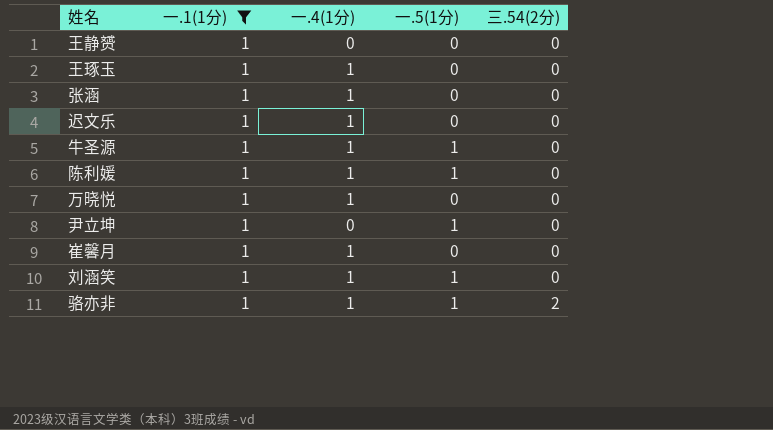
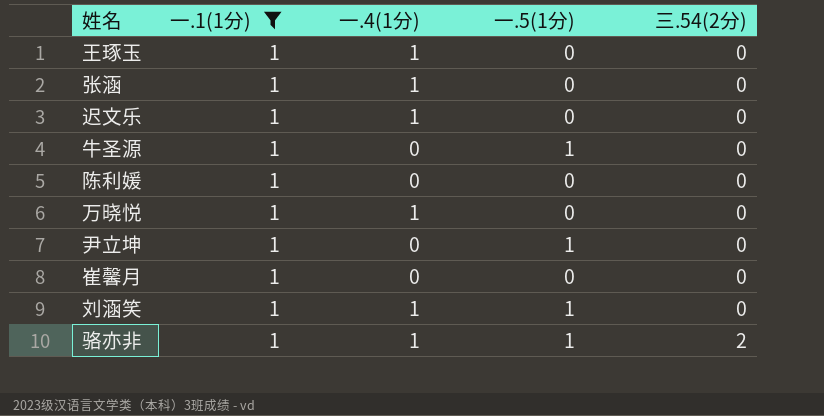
row 王静赟: 1 | 0 | 0 | 0 -> none
牛圣源 | 一.4(1分): 1 -> 0
陈利媛 | 一.4(1分): 1 -> 0
陈利媛 | 一.5(1分): 1 -> 0
崔馨月 | 一.4(1分): 1 -> 0

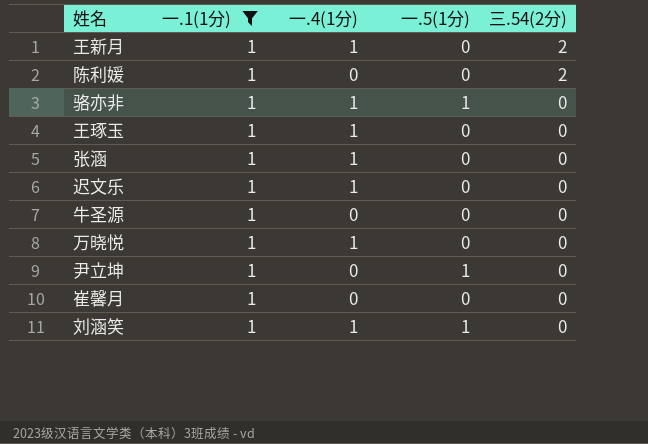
row order: 三.54(2分) ascending -> 三.54(2分) descending
row 王新月: none -> 1 | 1 | 0 | 2
陈利媛 | 三.54(2分): 0 -> 2
骆亦非 | 三.54(2分): 2 -> 0
牛圣源 | 一.5(1分): 1 -> 0

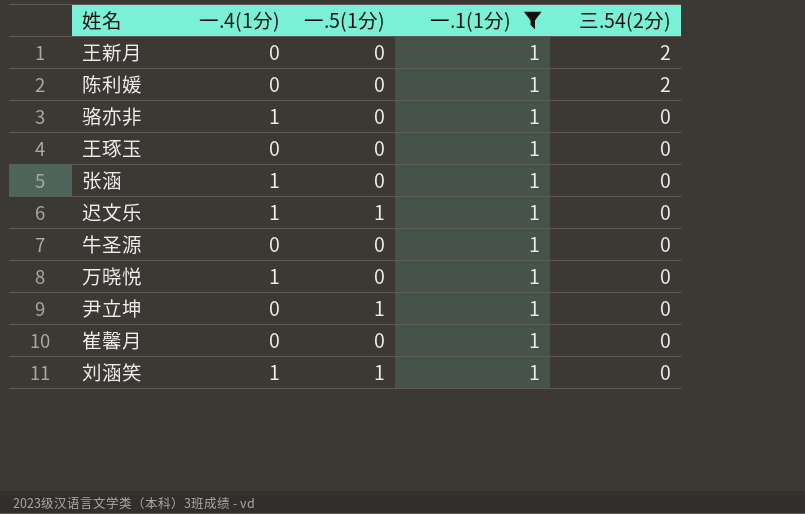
column 一.1(1分) | position: 2 -> 4
王新月 | 一.4(1分): 1 -> 0
骆亦非 | 一.5(1分): 1 -> 0
王琢玉 | 一.4(1分): 1 -> 0
迟文乐 | 一.5(1分): 0 -> 1

